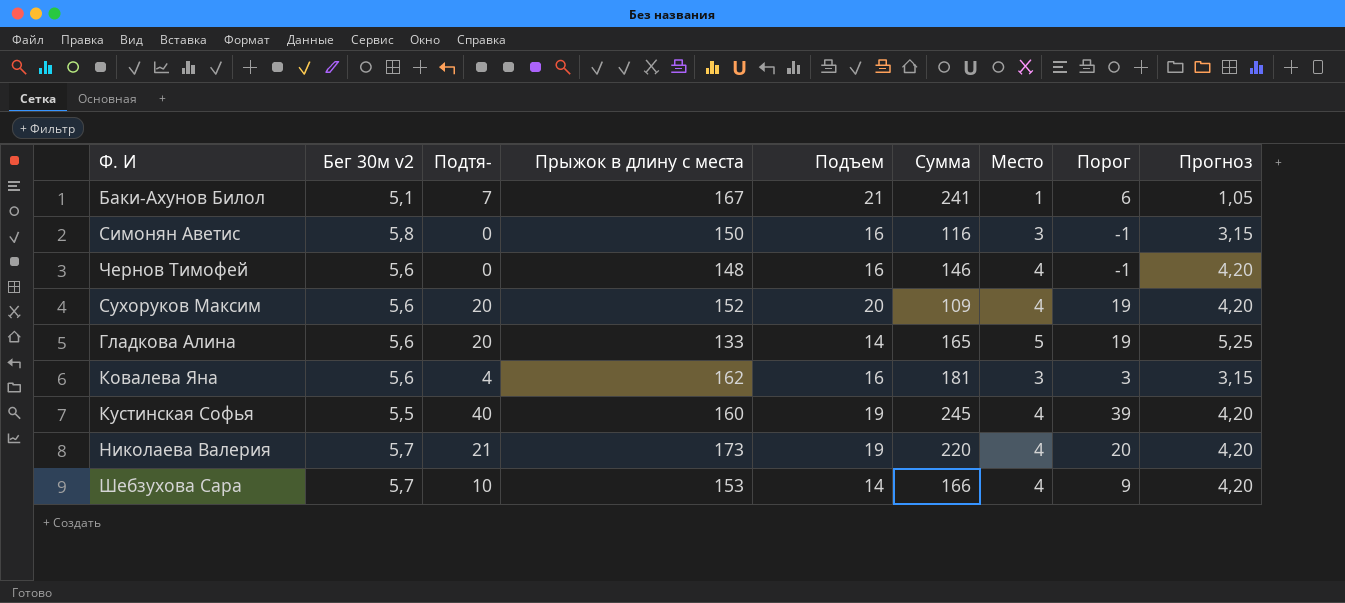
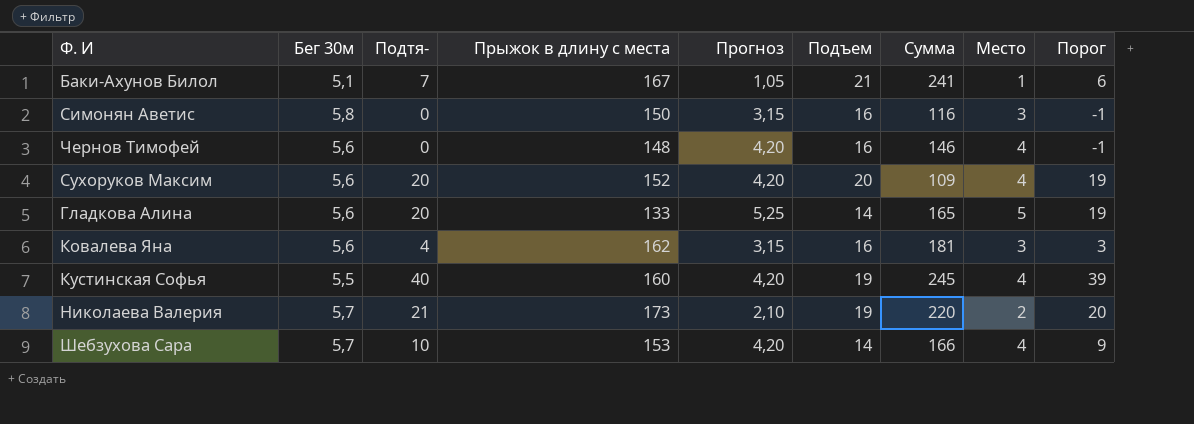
column name: Бег 30м v2 -> Бег 30м
column Прогноз | position: 9 -> 5
Николаева Валерия | Прогноз: 4,20 -> 2,10
Николаева Валерия | Место: 4 -> 2

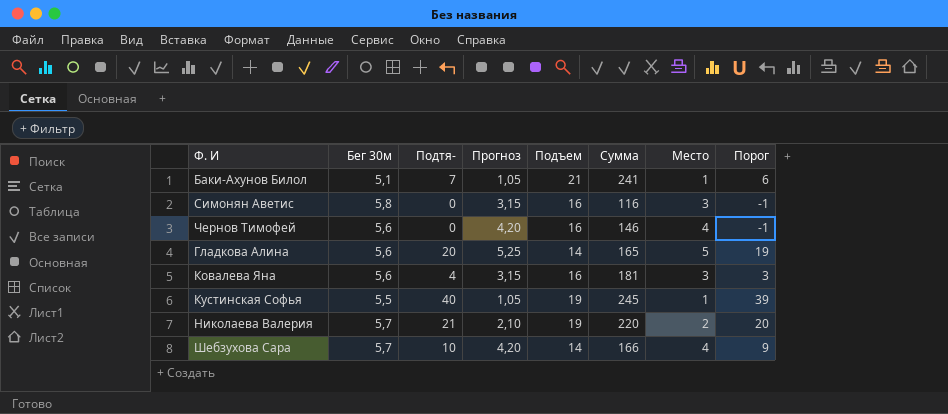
column Прыжок в длину с места | position: 4 -> none
row Сухоруков Максим: 5,6 | 20 | 152 | 4,20 | 20 | 109 | 4 | 19 -> none
Кустинская Софья | Прогноз: 4,20 -> 1,05
Кустинская Софья | Место: 4 -> 1

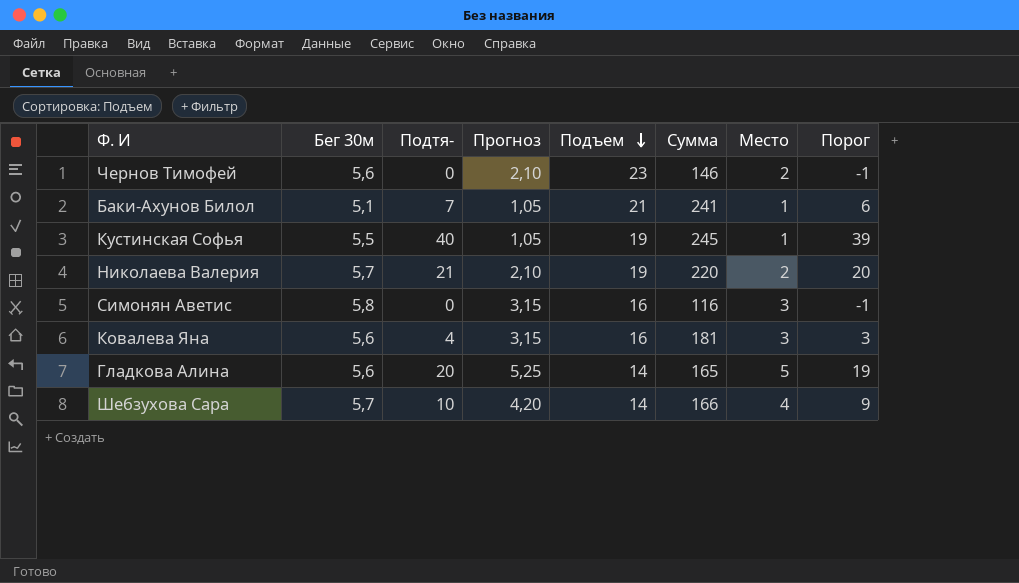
row order: none -> Подъем descending
Чернов Тимофей | Прогноз: 4,20 -> 2,10
Чернов Тимофей | Подъем: 16 -> 23
Чернов Тимофей | Место: 4 -> 2

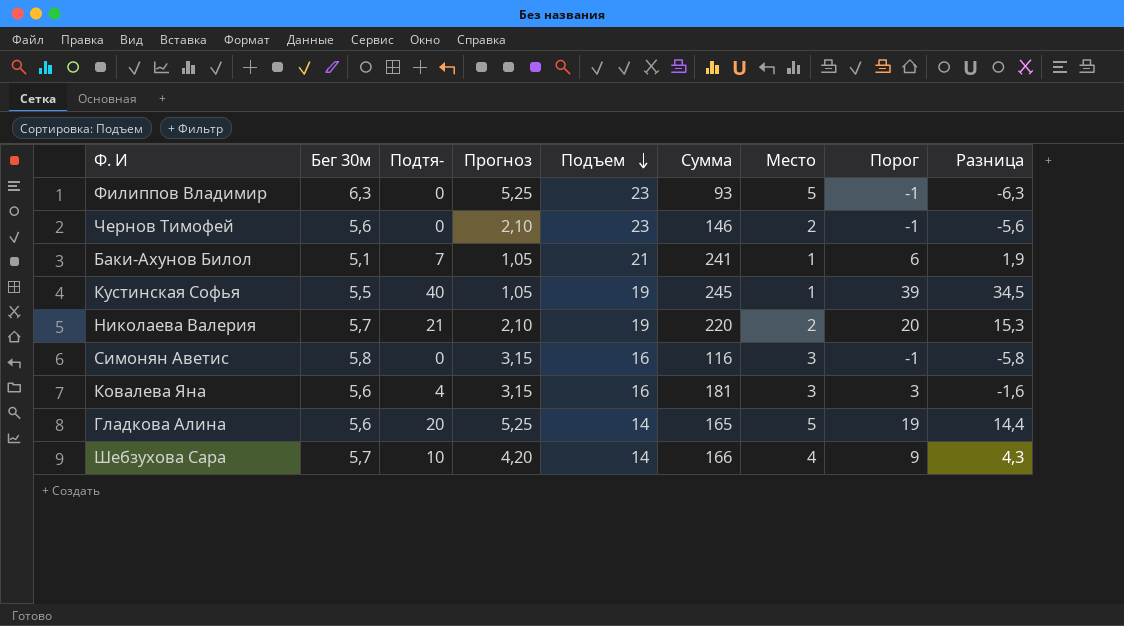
column Разница | formula: none -> [Подтя-] - [Бег 30м]
row Филиппов Владимир: none -> 6,3 | 0 | 5,25 | 23 | 93 | 5 | -1 | -6,3

